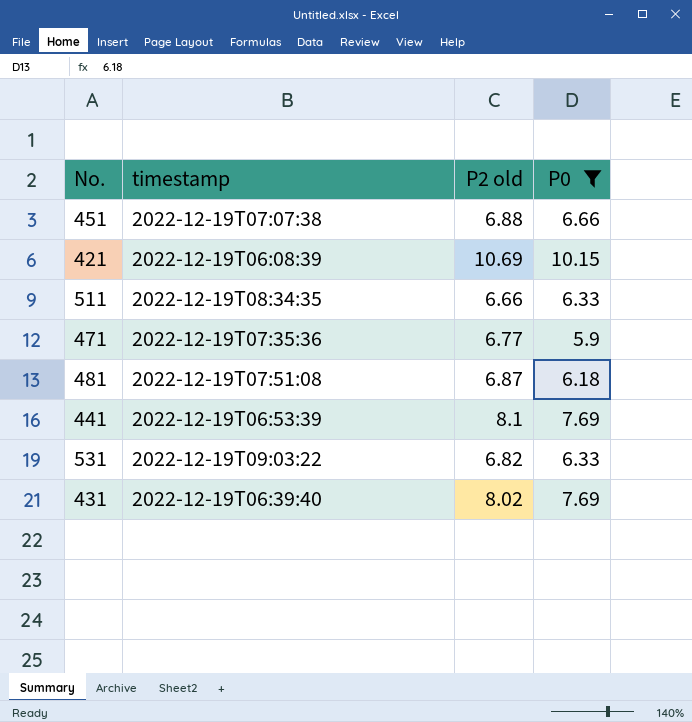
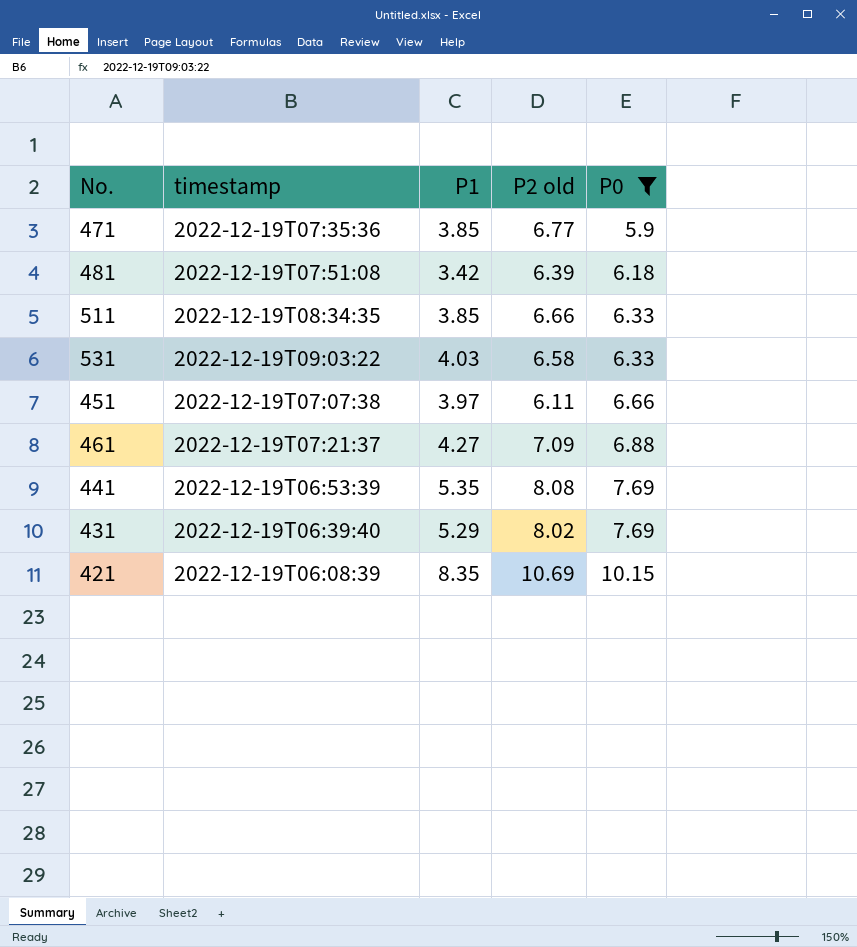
row order: none -> P0 ascending
column P1 | position: none -> 3
481 | P2 old: 6.87 -> 6.39
531 | P2 old: 6.82 -> 6.58
451 | P2 old: 6.88 -> 6.11
row 461: none -> 2022-12-19T07:21:37 | 4.27 | 7.09 | 6.88
441 | P2 old: 8.1 -> 8.08

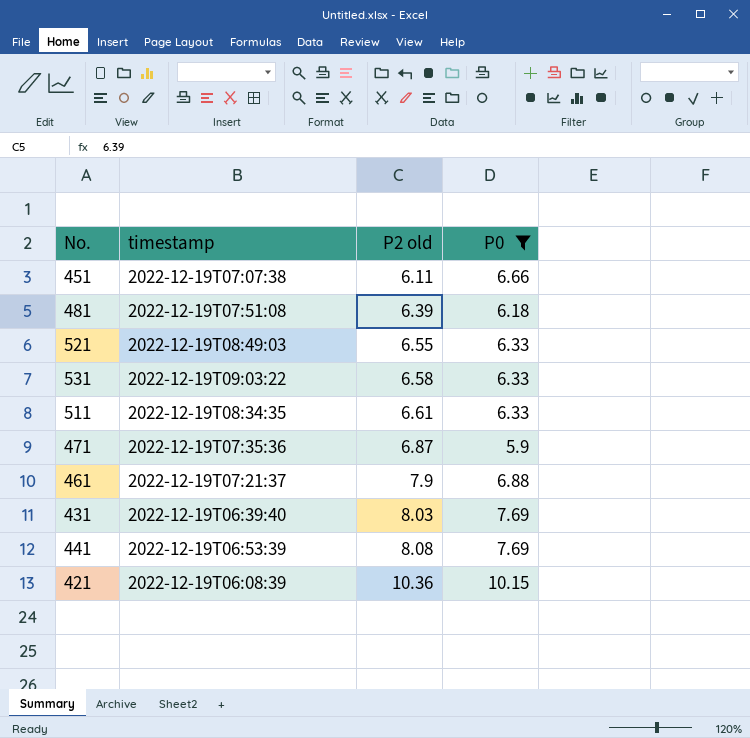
row order: P0 ascending -> P2 old ascending
column P1 | position: 3 -> none
row 521: none -> 2022-12-19T08:49:03 | 6.55 | 6.33
511 | P2 old: 6.66 -> 6.61
471 | P2 old: 6.77 -> 6.87
461 | P2 old: 7.09 -> 7.9
431 | P2 old: 8.02 -> 8.03
421 | P2 old: 10.69 -> 10.36

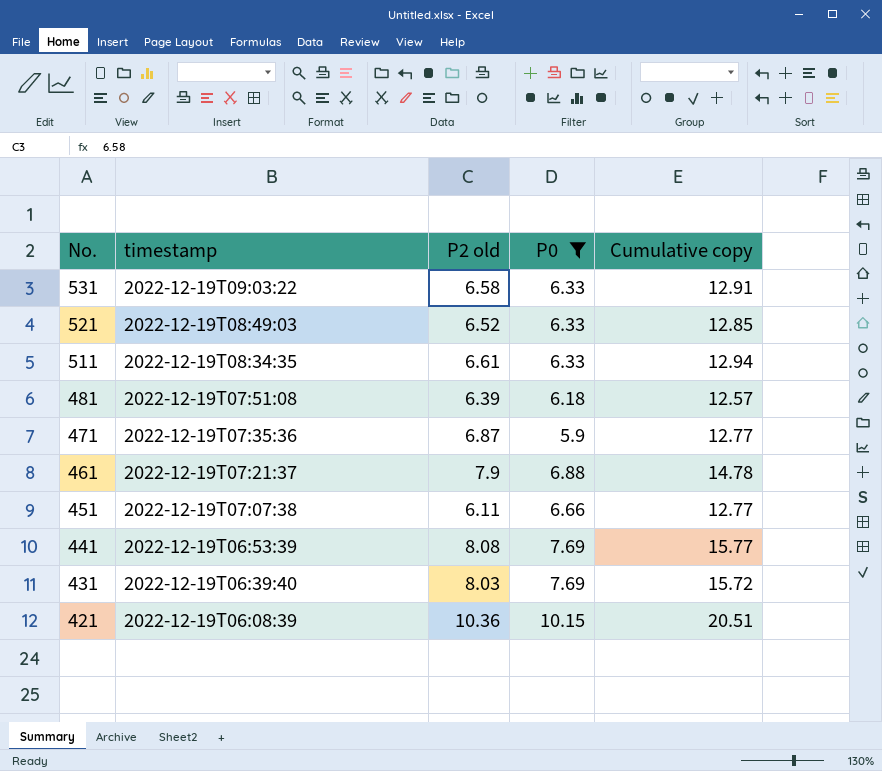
row order: P2 old ascending -> No. descending
column Cumulative copy | formula: none -> [P2 old] + [P0]
521 | P2 old: 6.55 -> 6.52

